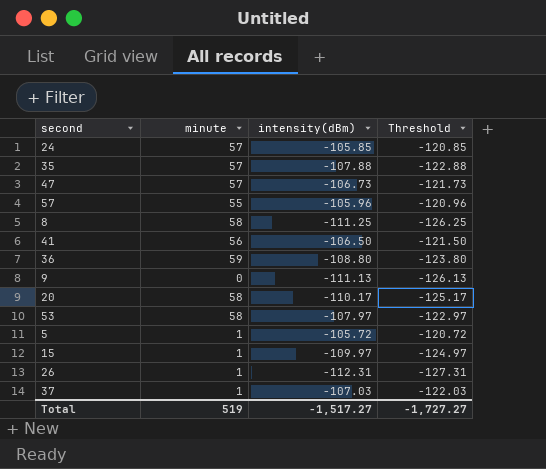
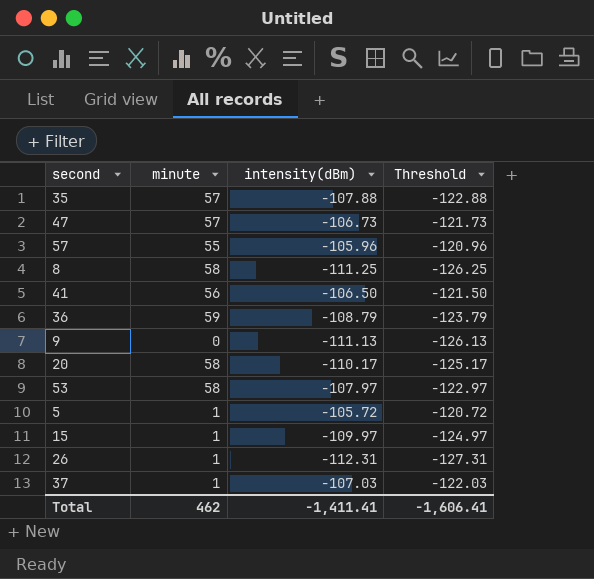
row 24: 57 | -105.85 | -120.85 -> none
36 | intensity(dBm): -108.80 -> -108.79
36 | Threshold: -123.80 -> -123.79
Total | minute: 519 -> 462
Total | intensity(dBm): -1,517.27 -> -1,411.41
Total | Threshold: -1,727.27 -> -1,606.41

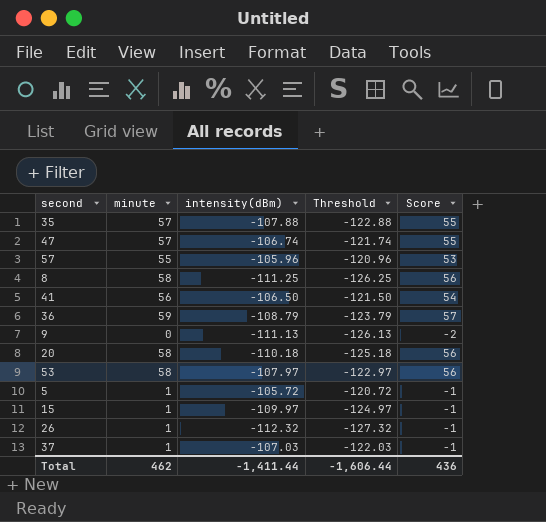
column Score | formula: none -> [minute] - 2
47 | intensity(dBm): -106.73 -> -106.74
47 | Threshold: -121.73 -> -121.74
20 | intensity(dBm): -110.17 -> -110.18
20 | Threshold: -125.17 -> -125.18
26 | intensity(dBm): -112.31 -> -112.32
26 | Threshold: -127.31 -> -127.32
Total | intensity(dBm): -1,411.41 -> -1,411.44
Total | Threshold: -1,606.41 -> -1,606.44

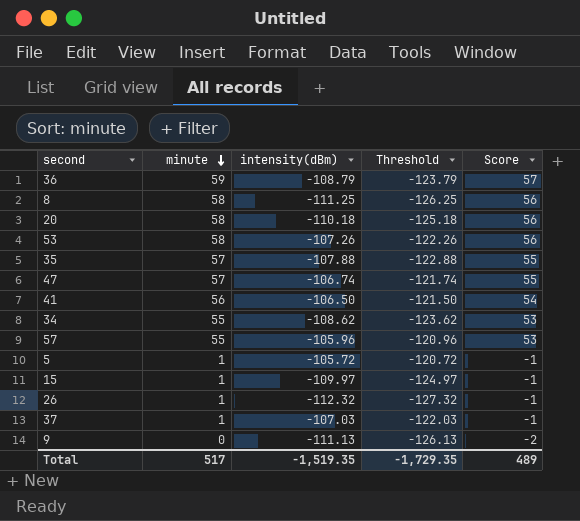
row order: none -> minute descending
53 | intensity(dBm): -107.97 -> -107.26
53 | Threshold: -122.97 -> -122.26
row 34: none -> 55 | -108.62 | -123.62 | 53
Total | minute: 462 -> 517
Total | intensity(dBm): -1,411.44 -> -1,519.35
Total | Threshold: -1,606.44 -> -1,729.35
Total | Score: 436 -> 489

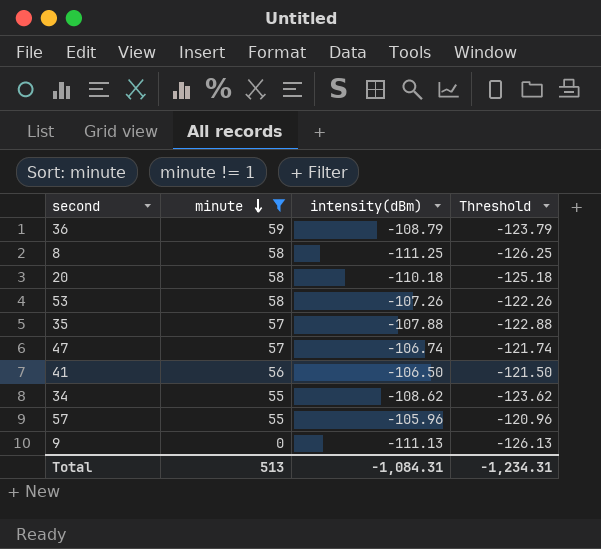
filter: none -> minute != 1
column Score | formula: [minute] - 2 -> none
Total | minute: 517 -> 513
Total | intensity(dBm): -1,519.35 -> -1,084.31
Total | Threshold: -1,729.35 -> -1,234.31

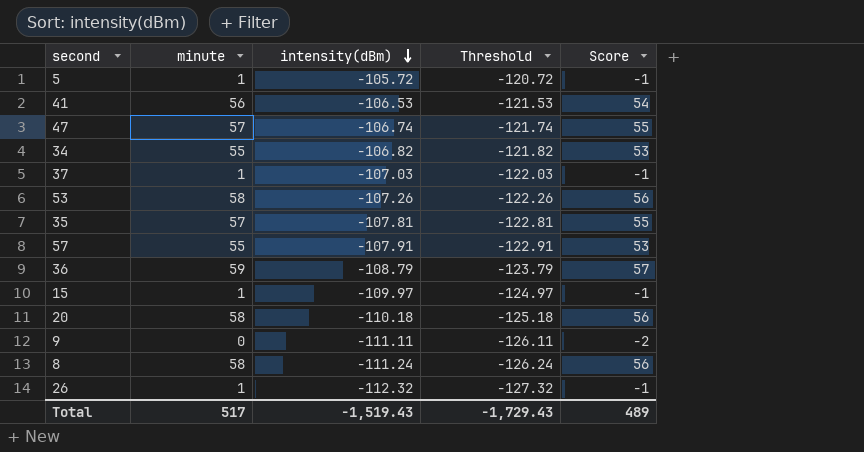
filter: minute != 1 -> none
row order: minute descending -> intensity(dBm) descending
column Score | formula: none -> [minute] - 2
41 | intensity(dBm): -106.50 -> -106.53
41 | Threshold: -121.50 -> -121.53
34 | intensity(dBm): -108.62 -> -106.82
34 | Threshold: -123.62 -> -121.82
35 | intensity(dBm): -107.88 -> -107.81
35 | Threshold: -122.88 -> -122.81
57 | intensity(dBm): -105.96 -> -107.91
57 | Threshold: -120.96 -> -122.91
9 | intensity(dBm): -111.13 -> -111.11
9 | Threshold: -126.13 -> -126.11
8 | intensity(dBm): -111.25 -> -111.24
8 | Threshold: -126.25 -> -126.24
Total | minute: 513 -> 517
Total | intensity(dBm): -1,084.31 -> -1,519.43
Total | Threshold: -1,234.31 -> -1,729.43

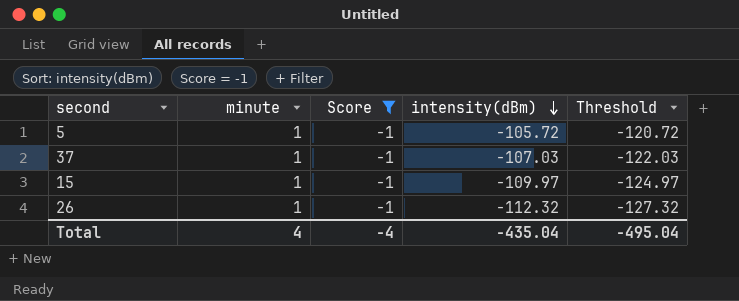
filter: none -> Score = -1
column Score | position: 5 -> 3
Total | minute: 517 -> 4
Total | Score: 489 -> -4
Total | intensity(dBm): -1,519.43 -> -435.04
Total | Threshold: -1,729.43 -> -495.04

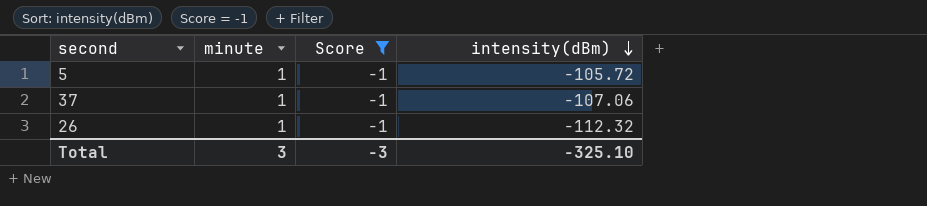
column Threshold | formula: [intensity(dBm)] - 15 -> none
row 15: 1 | -1 | -109.97 | -124.97 -> none
37 | intensity(dBm): -107.03 -> -107.06
Total | minute: 4 -> 3
Total | Score: -4 -> -3
Total | intensity(dBm): -435.04 -> -325.10

